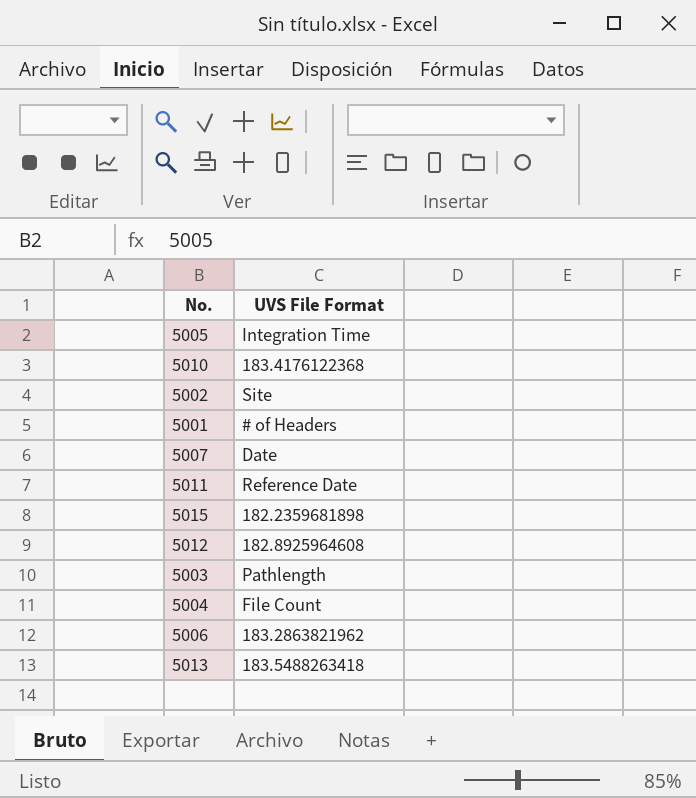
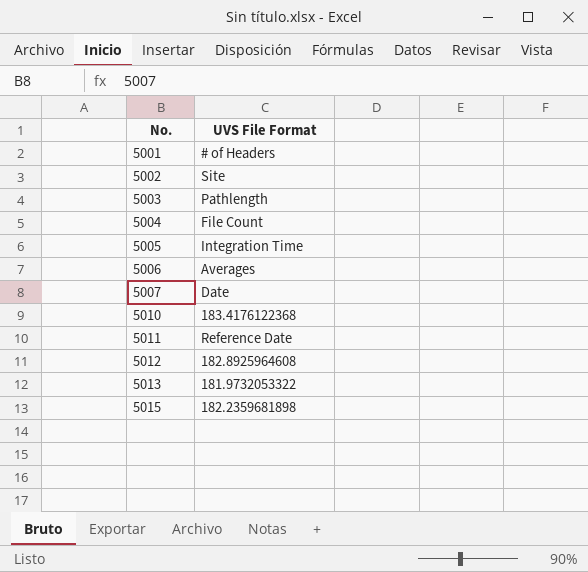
row order: none -> No. ascending
5006 | UVS File Format: 183.2863821962 -> Averages
5013 | UVS File Format: 183.5488263418 -> 181.9732053322

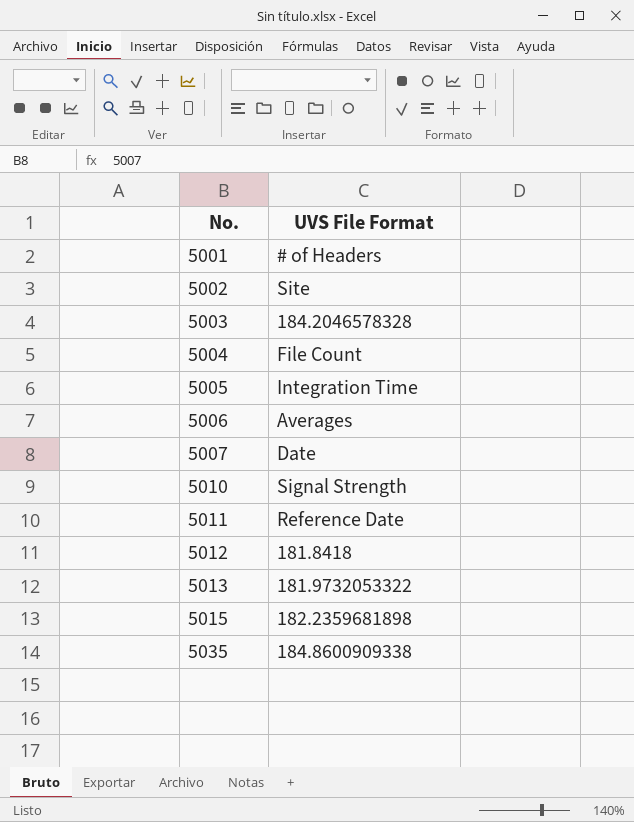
5003 | UVS File Format: Pathlength -> 184.2046578328
5010 | UVS File Format: 183.4176122368 -> Signal Strength
5012 | UVS File Format: 182.8925964608 -> 181.8418
row 5035: none -> 184.8600909338

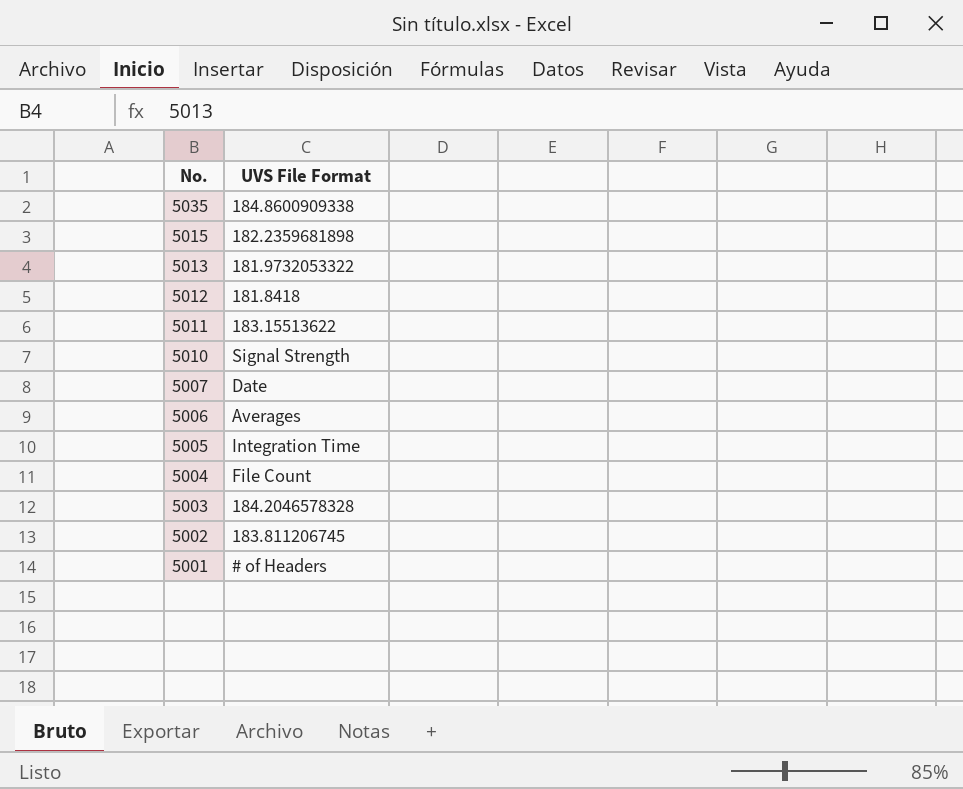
row order: No. ascending -> No. descending
5011 | UVS File Format: Reference Date -> 183.15513622
5002 | UVS File Format: Site -> 183.811206745

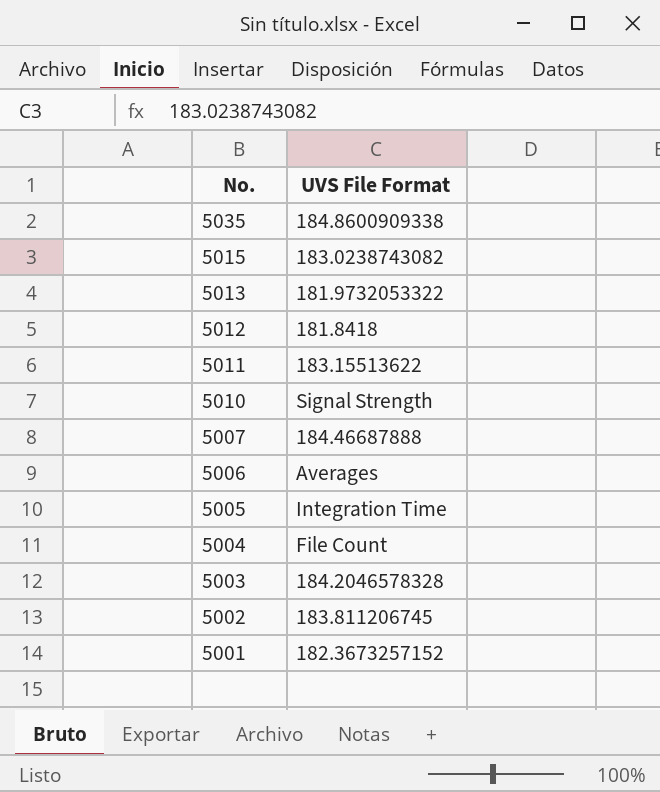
5015 | UVS File Format: 182.2359681898 -> 183.0238743082
5007 | UVS File Format: Date -> 184.46687888
5001 | UVS File Format: # of Headers -> 182.3673257152

